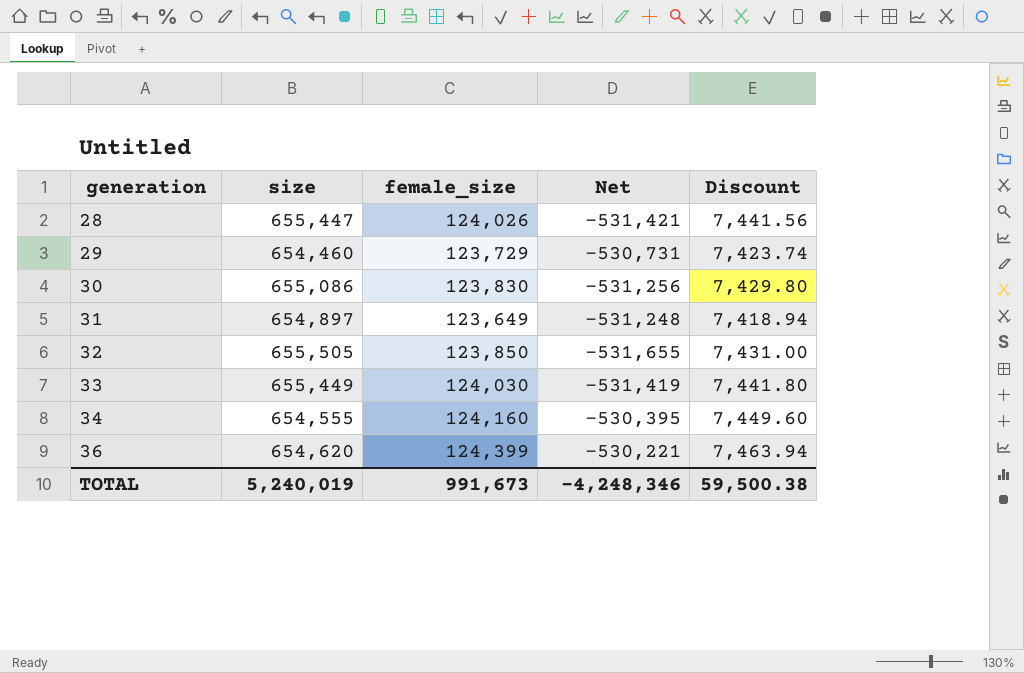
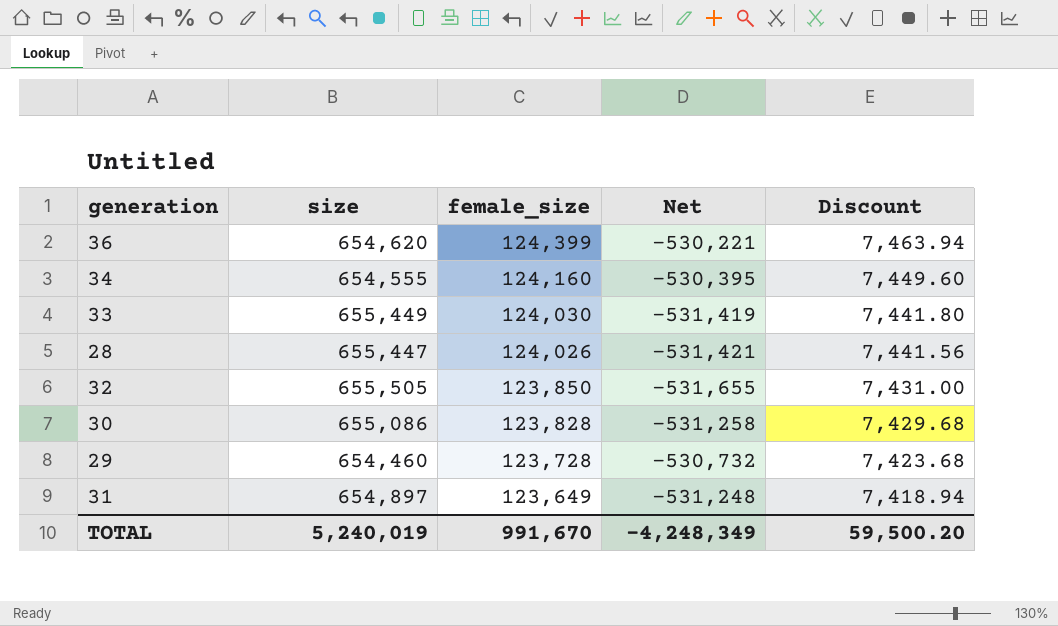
row order: generation ascending -> female_size descending
30 | female_size: 123,830 -> 123,828
30 | Net: -531,256 -> -531,258
30 | Discount: 7,429.80 -> 7,429.68
29 | female_size: 123,729 -> 123,728
29 | Net: -530,731 -> -530,732
29 | Discount: 7,423.74 -> 7,423.68
TOTAL | female_size: 991,673 -> 991,670
TOTAL | Net: -4,248,346 -> -4,248,349
TOTAL | Discount: 59,500.38 -> 59,500.20

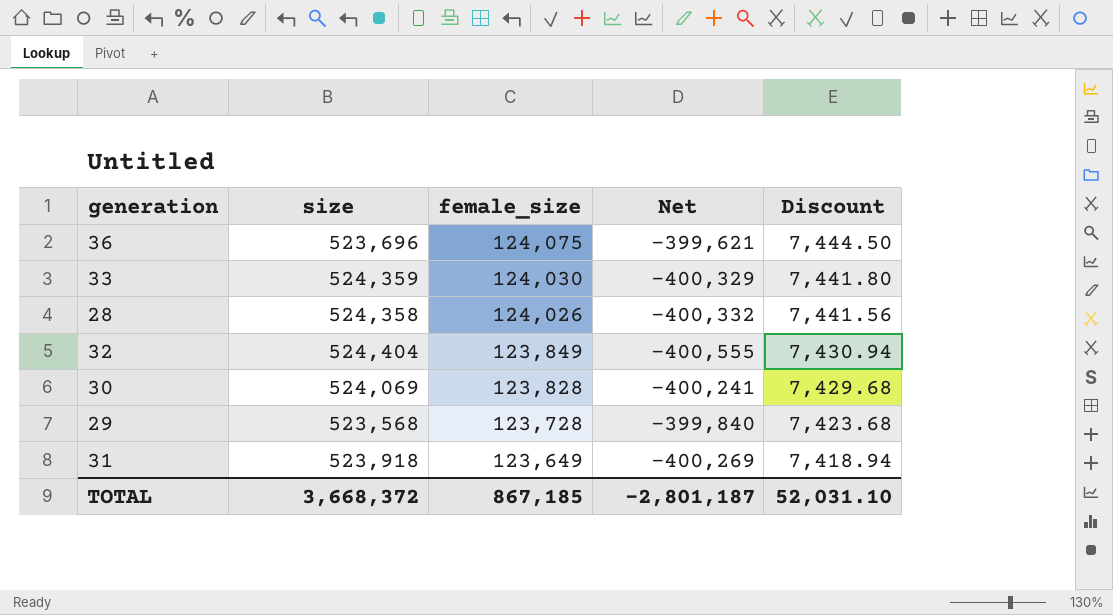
row 34: 654,555 | 124,160 | -530,395 | 7,449.60 -> none
36 | size: 654,620 -> 523,696
36 | female_size: 124,399 -> 124,075
36 | Net: -530,221 -> -399,621
36 | Discount: 7,463.94 -> 7,444.50
33 | size: 655,449 -> 524,359
33 | Net: -531,419 -> -400,329
28 | size: 655,447 -> 524,358
28 | Net: -531,421 -> -400,332
32 | size: 655,505 -> 524,404
32 | female_size: 123,850 -> 123,849
32 | Net: -531,655 -> -400,555
32 | Discount: 7,431.00 -> 7,430.94
30 | size: 655,086 -> 524,069
30 | Net: -531,258 -> -400,241
29 | size: 654,460 -> 523,568
29 | Net: -530,732 -> -399,840
31 | size: 654,897 -> 523,918
31 | Net: -531,248 -> -400,269
TOTAL | size: 5,240,019 -> 3,668,372
TOTAL | female_size: 991,670 -> 867,185
TOTAL | Net: -4,248,349 -> -2,801,187
TOTAL | Discount: 59,500.20 -> 52,031.10

